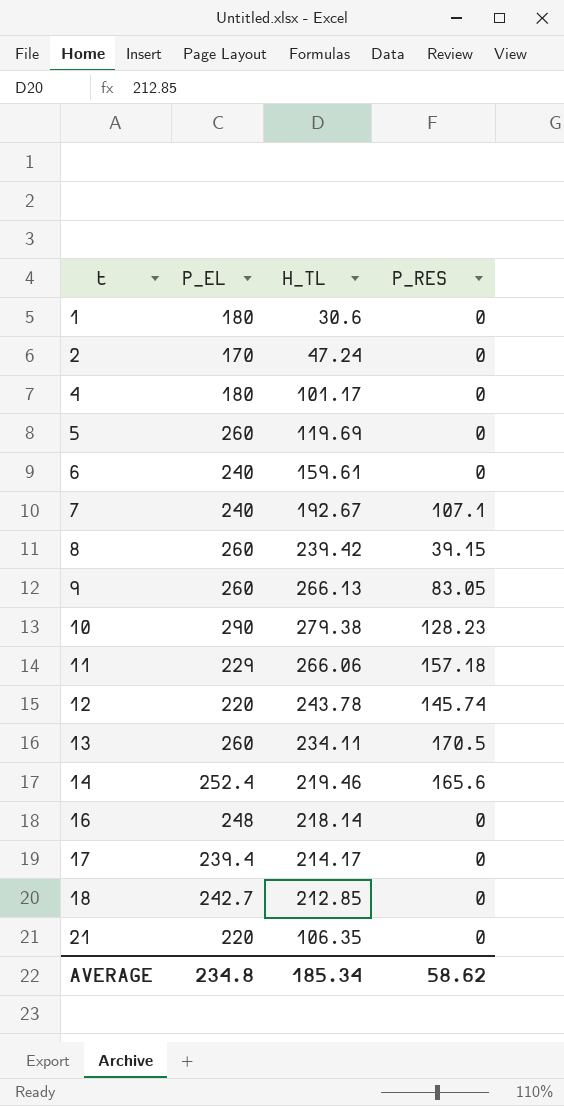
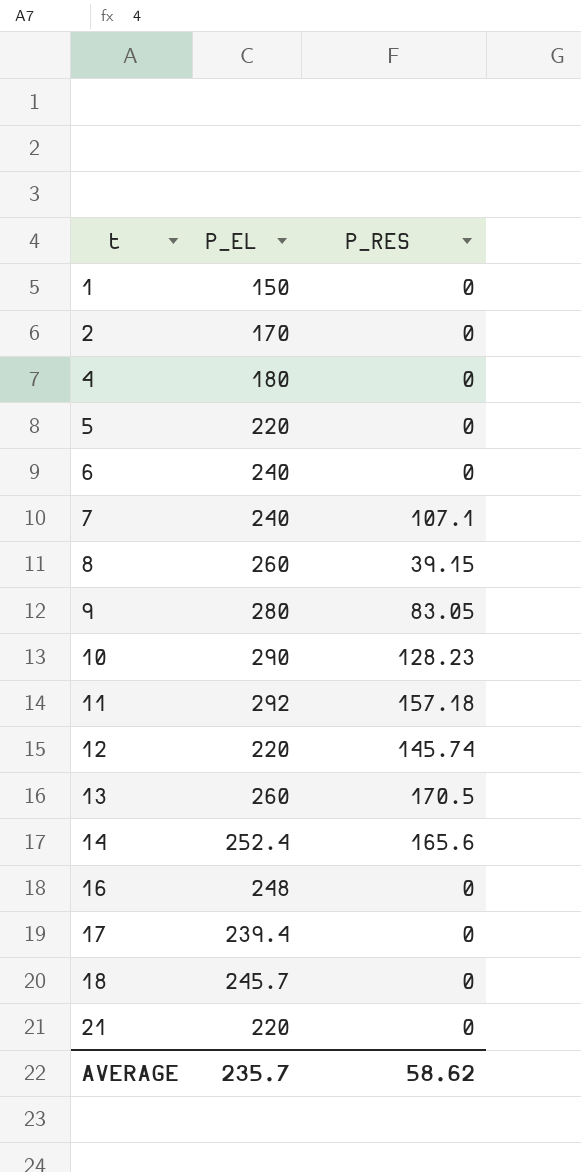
column H_TL | position: 3 -> none
1 | P_EL: 180 -> 150
5 | P_EL: 260 -> 220
9 | P_EL: 260 -> 280
11 | P_EL: 229 -> 292
18 | P_EL: 242.7 -> 245.7
AVERAGE | P_EL: 234.8 -> 235.7

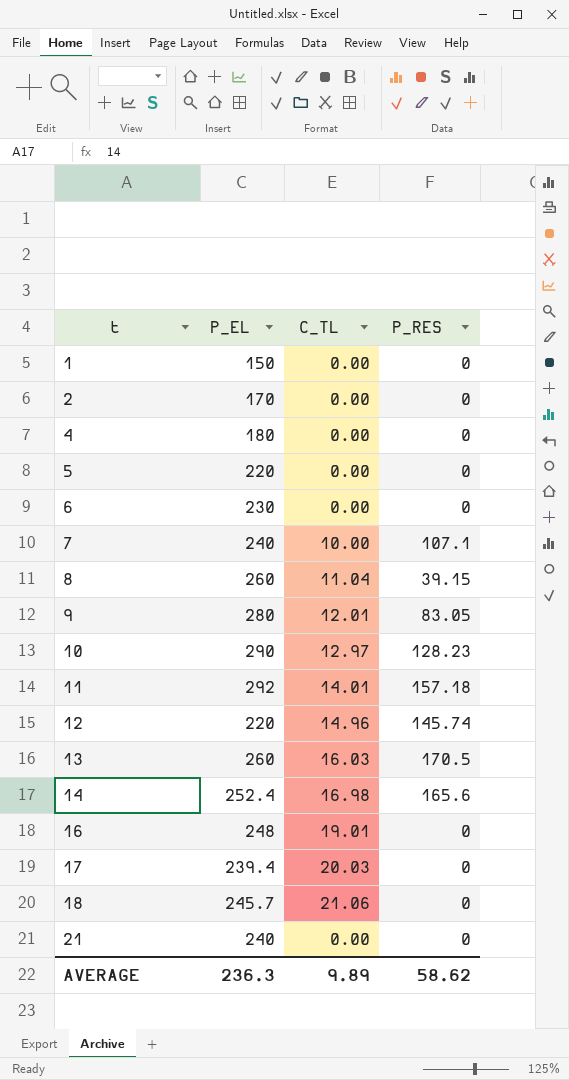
column C_TL | position: none -> 3
6 | P_EL: 240 -> 230
21 | P_EL: 220 -> 240
AVERAGE | P_EL: 235.7 -> 236.3

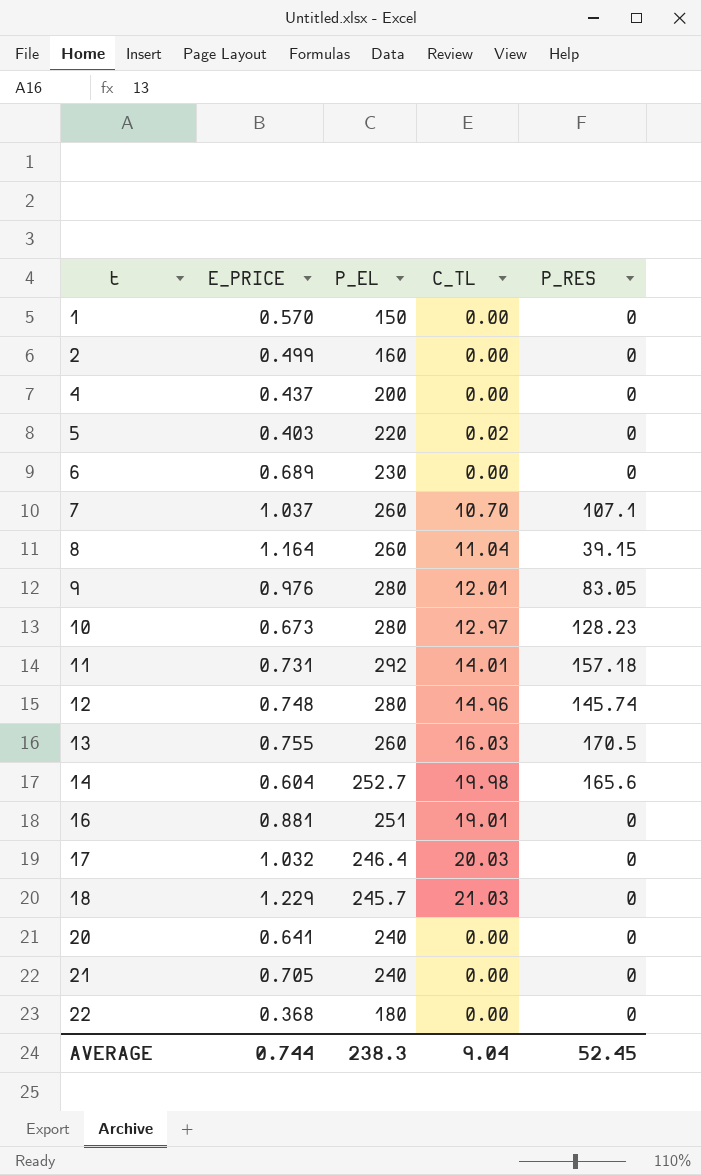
column E_PRICE | position: none -> 2
2 | P_EL: 170 -> 160
4 | P_EL: 180 -> 200
5 | C_TL: 0.00 -> 0.02
7 | P_EL: 240 -> 260
7 | C_TL: 10.00 -> 10.70
10 | P_EL: 290 -> 280
12 | P_EL: 220 -> 280
14 | P_EL: 252.4 -> 252.7
14 | C_TL: 16.98 -> 19.98
16 | P_EL: 248 -> 251
17 | P_EL: 239.4 -> 246.4
18 | C_TL: 21.06 -> 21.03
row 20: none -> 0.641 | 240 | 0.00 | 0
row 22: none -> 0.368 | 180 | 0.00 | 0
AVERAGE | P_EL: 236.3 -> 238.3
AVERAGE | C_TL: 9.89 -> 9.04
AVERAGE | P_RES: 58.62 -> 52.45

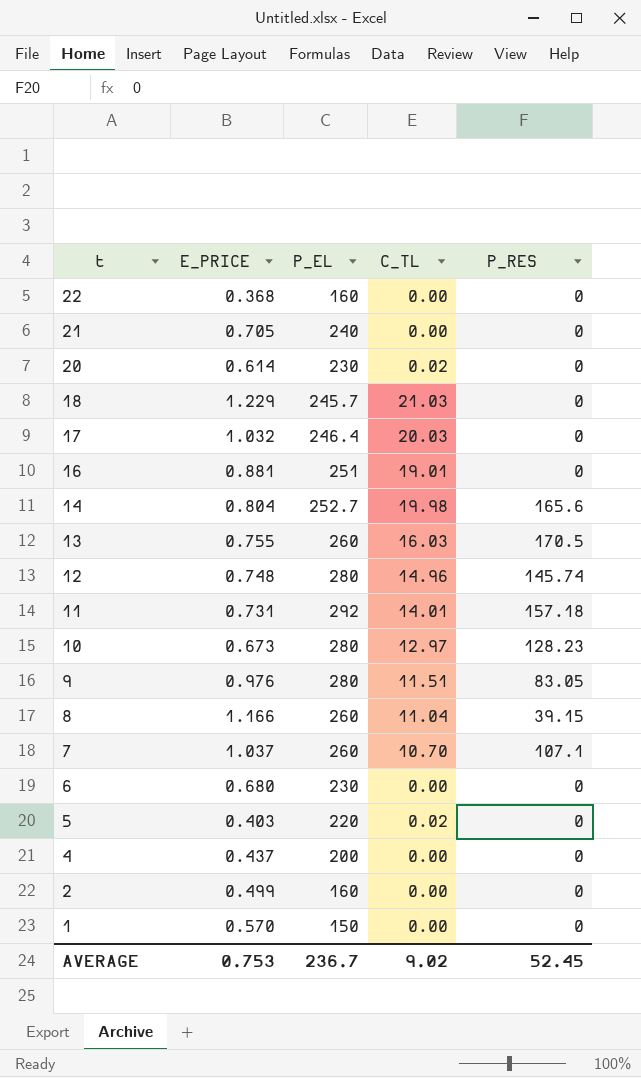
row order: t ascending -> t descending
22 | P_EL: 180 -> 160
20 | E_PRICE: 0.641 -> 0.614
20 | P_EL: 240 -> 230
20 | C_TL: 0.00 -> 0.02
14 | E_PRICE: 0.604 -> 0.804
9 | C_TL: 12.01 -> 11.51
8 | E_PRICE: 1.164 -> 1.166
6 | E_PRICE: 0.689 -> 0.680
AVERAGE | E_PRICE: 0.744 -> 0.753
AVERAGE | P_EL: 238.3 -> 236.7
AVERAGE | C_TL: 9.04 -> 9.02

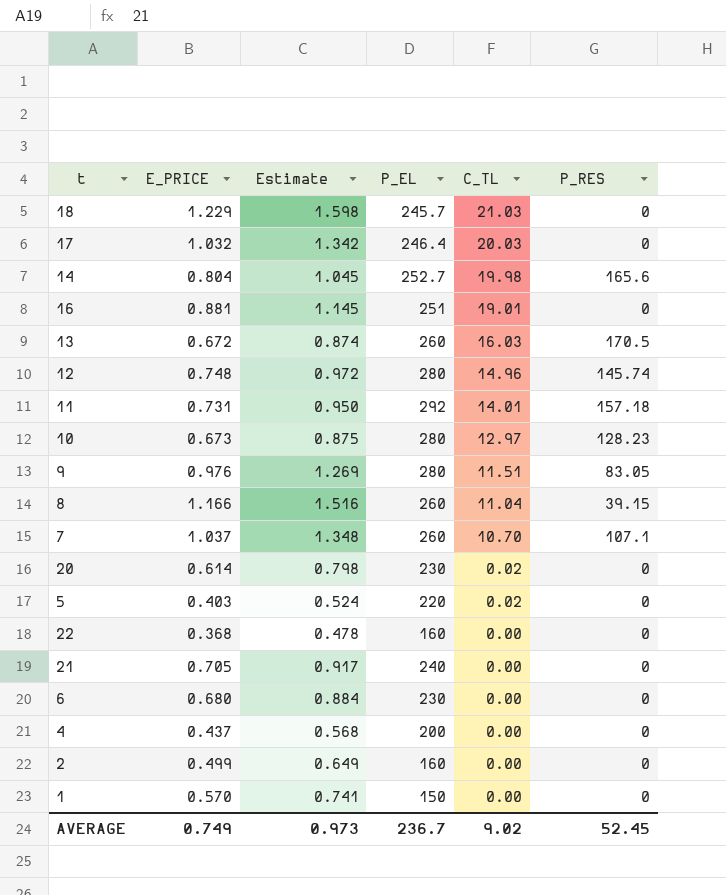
row order: t descending -> C_TL descending
column Estimate | formula: none -> [E_PRICE] * 1.3
13 | E_PRICE: 0.755 -> 0.672
AVERAGE | E_PRICE: 0.753 -> 0.749

